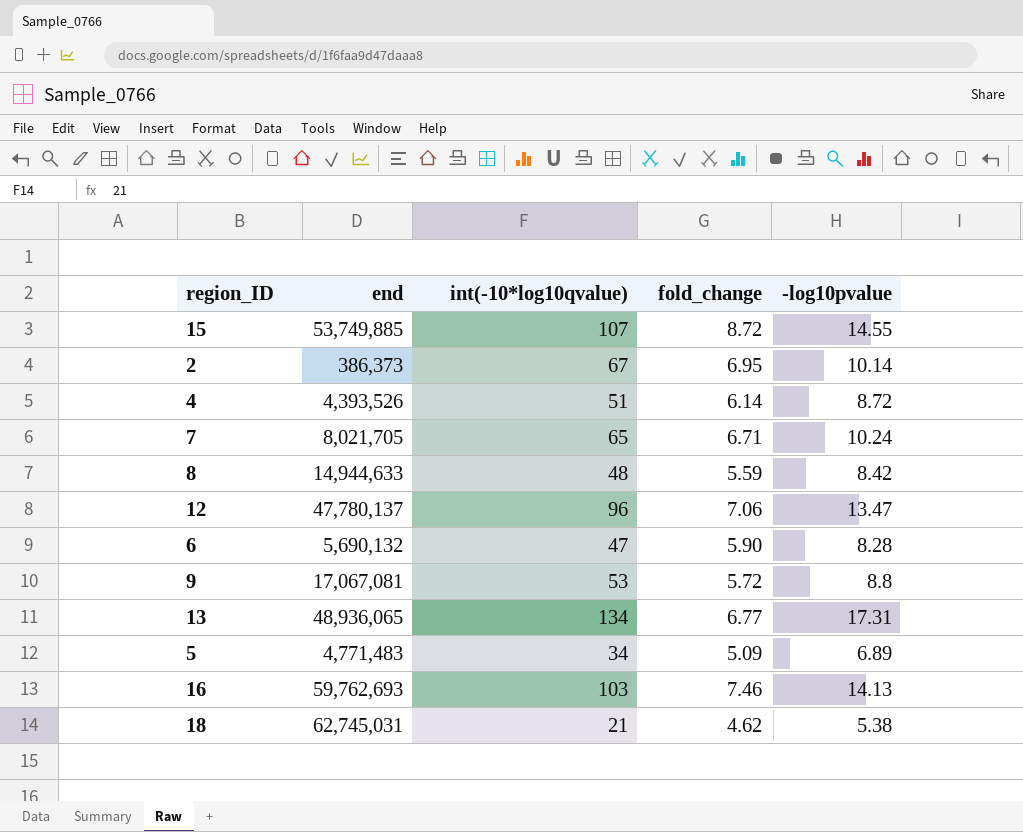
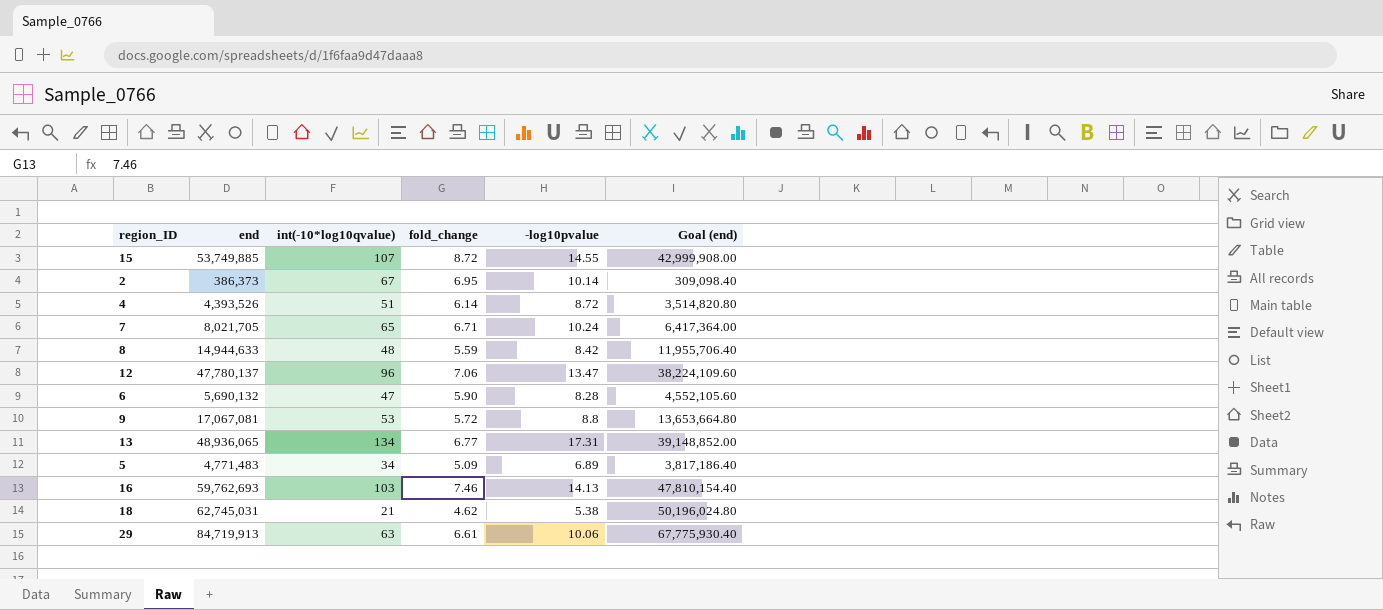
column Goal (end) | formula: none -> [end] * 0.8
row 29: none -> 84,719,913 | 63 | 6.61 | 10.06 | 67,775,930.40

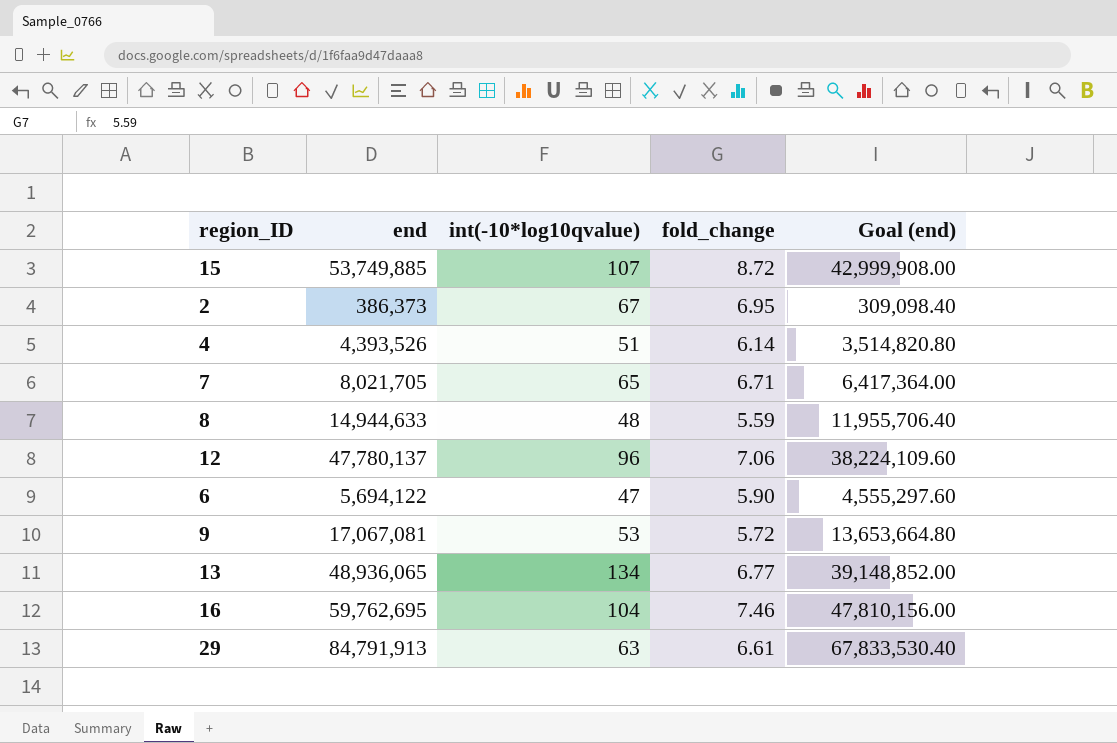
column -log10pvalue | position: 5 -> none
row 5: 4,771,483 | 34 | 5.09 | 6.89 | 3,817,186.40 -> none
row 18: 62,745,031 | 21 | 4.62 | 5.38 | 50,196,024.80 -> none
6 | end: 5,690,132 -> 5,694,122
6 | Goal (end): 4,552,105.60 -> 4,555,297.60
16 | end: 59,762,693 -> 59,762,695
16 | int(-10*log10qvalue): 103 -> 104
16 | Goal (end): 47,810,154.40 -> 47,810,156.00
29 | end: 84,719,913 -> 84,791,913
29 | Goal (end): 67,775,930.40 -> 67,833,530.40

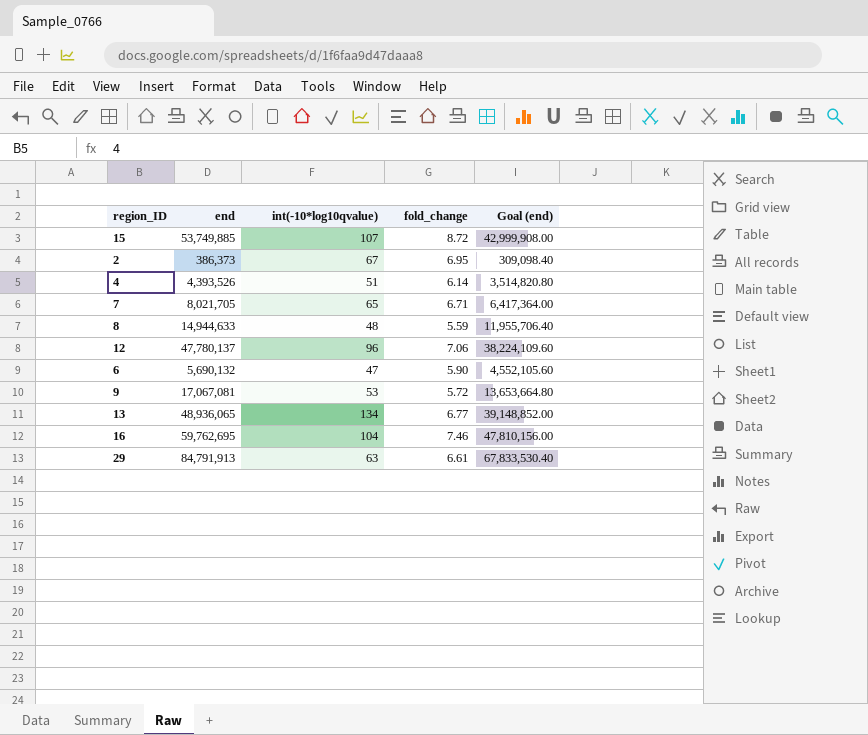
6 | end: 5,694,122 -> 5,690,132
6 | Goal (end): 4,555,297.60 -> 4,552,105.60

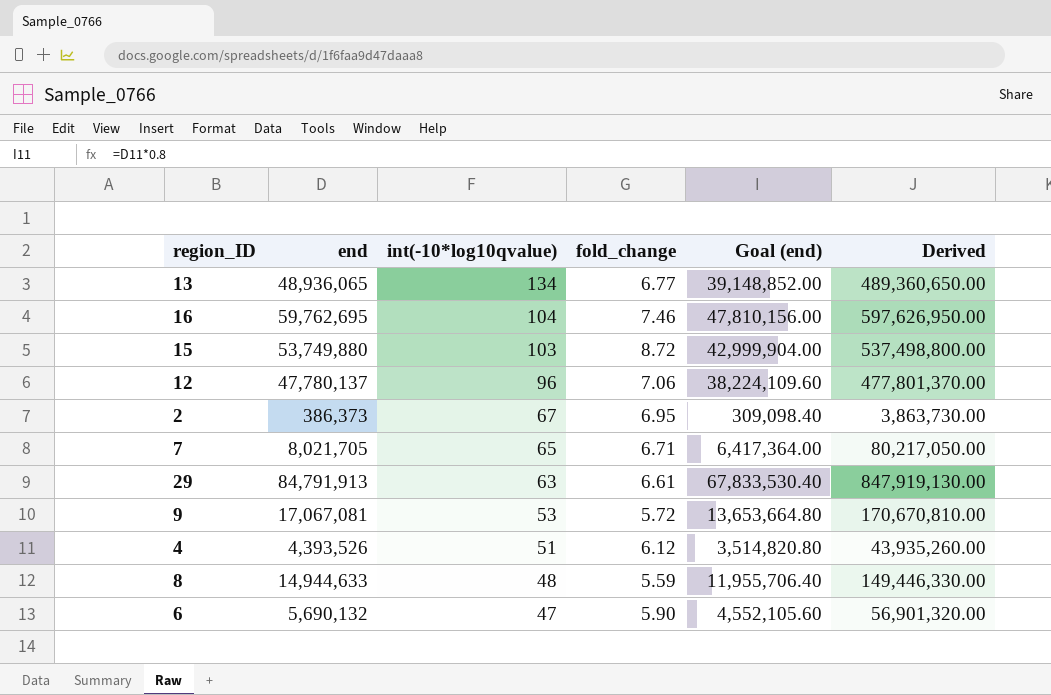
row order: none -> int(-10*log10qvalue) descending
column Derived | formula: none -> [end] * 10
15 | end: 53,749,885 -> 53,749,880
15 | int(-10*log10qvalue): 107 -> 103
15 | Goal (end): 42,999,908.00 -> 42,999,904.00
4 | fold_change: 6.14 -> 6.12

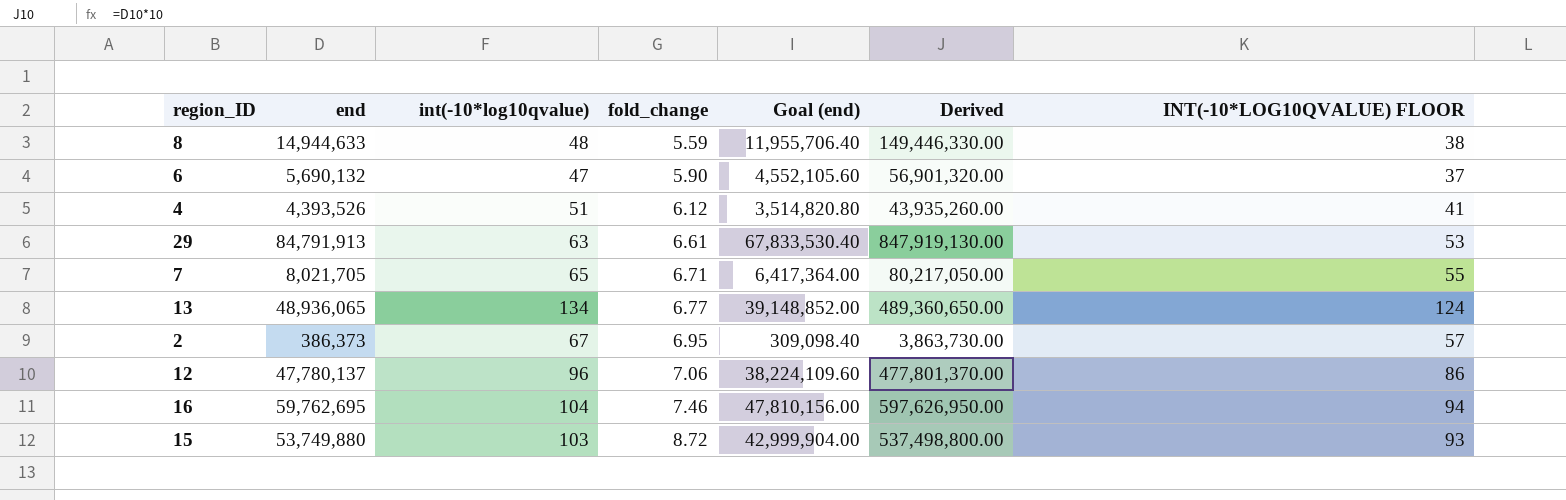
row order: int(-10*log10qvalue) descending -> fold_change ascending
column INT(-10*LOG10QVALUE) FLOOR | formula: none -> [int(-10*log10qvalue)] - 10
row 9: 17,067,081 | 53 | 5.72 | 13,653,664.80 | 170,670,810.00 -> none

